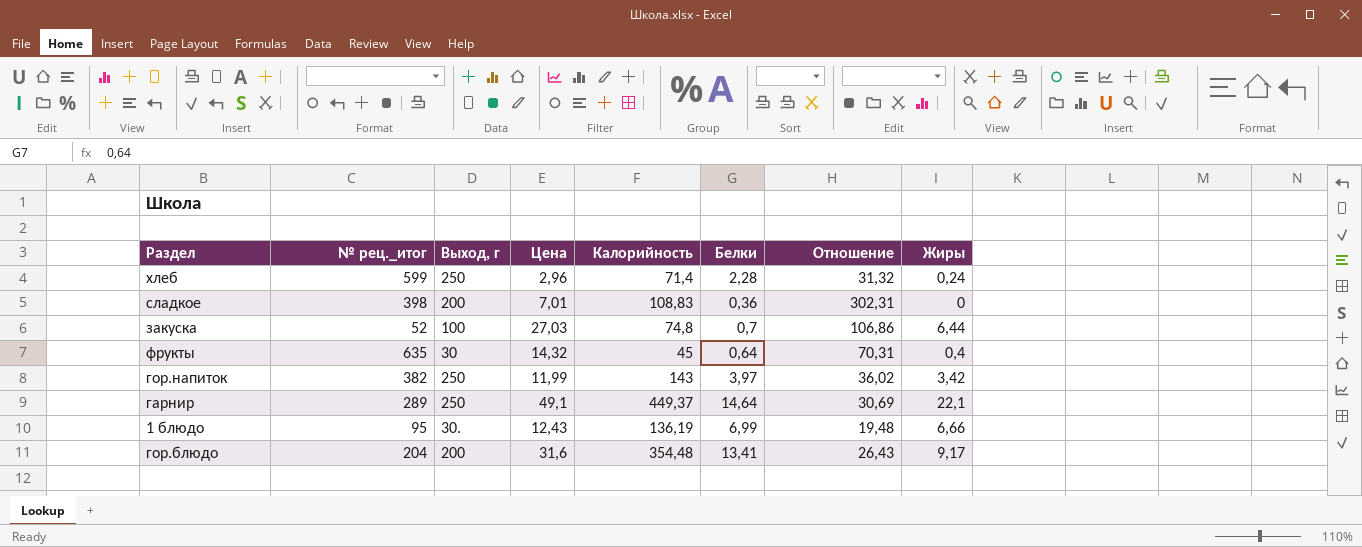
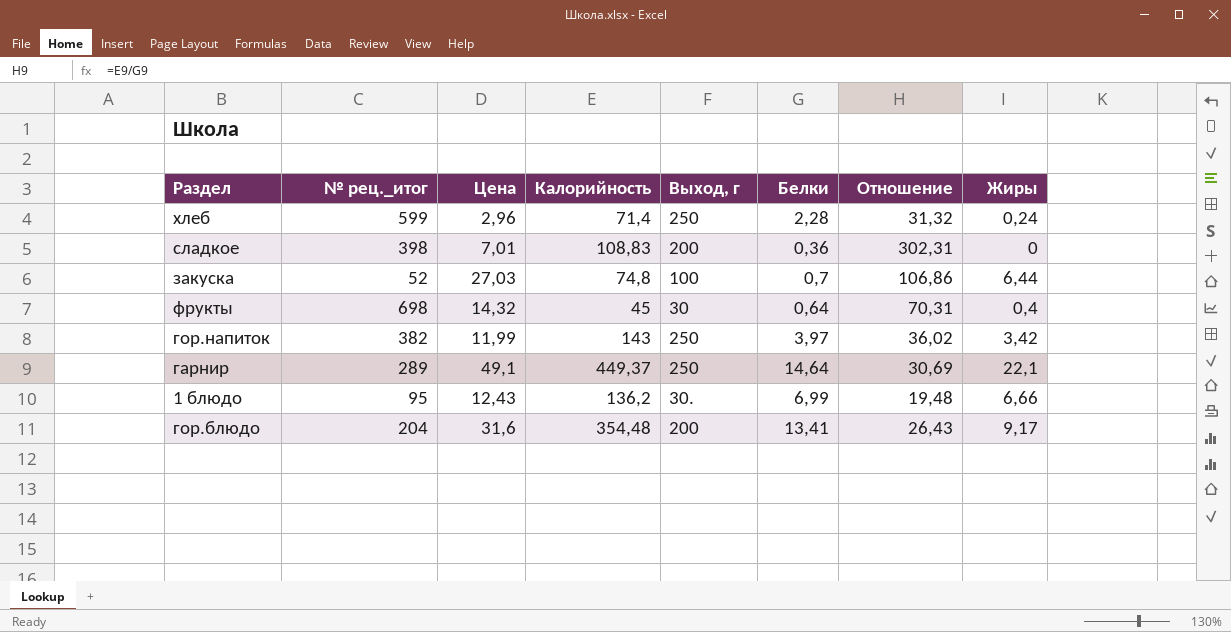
column Выход, г | position: 3 -> 5
фрукты | № рец._итог: 635 -> 698
1 блюдо | Калорийность: 136,19 -> 136,2

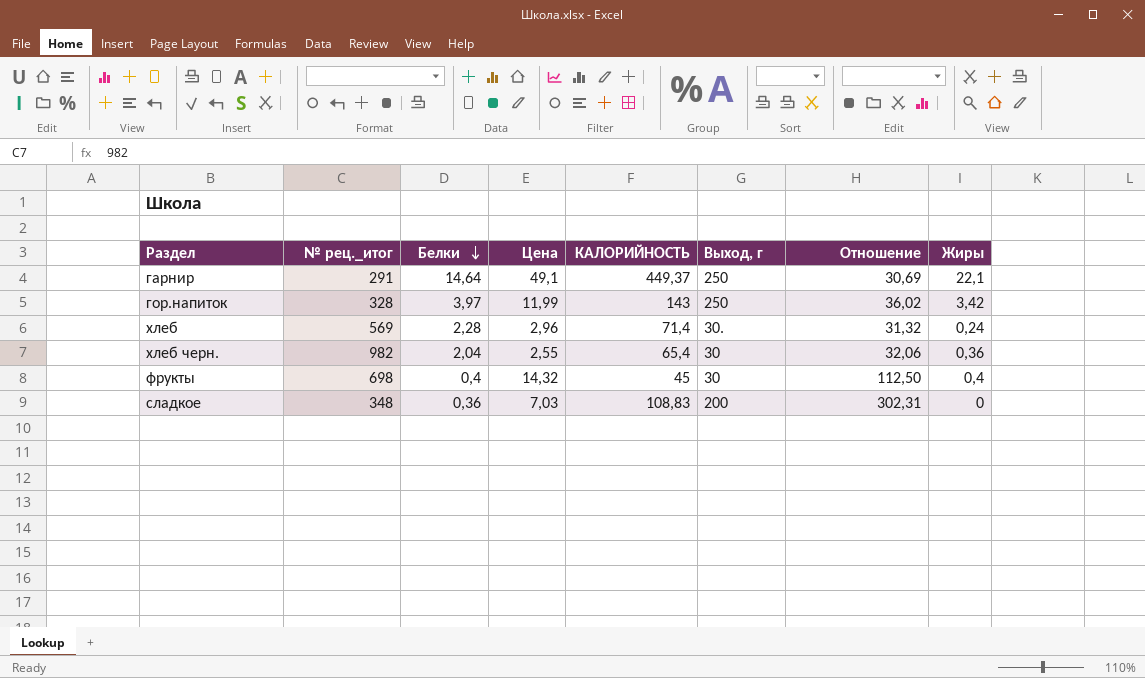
row order: none -> Белки descending
column Белки | position: 6 -> 3
column name: Калорийность -> КАЛОРИЙНОСТЬ
row закуска: 52 | 27,03 | 74,8 | 100 | 0,7 | 106,86 | 6,44 -> none
row 1 блюдо: 95 | 12,43 | 136,2 | 30. | 6,99 | 19,48 | 6,66 -> none
row гор.блюдо: 204 | 31,6 | 354,48 | 200 | 13,41 | 26,43 | 9,17 -> none
гарнир | № рец._итог: 289 -> 291
гор.напиток | № рец._итог: 382 -> 328
хлеб | № рец._итог: 599 -> 569
хлеб | Выход, г: 250 -> 30.
row хлеб черн.: none -> 982 | 2,04 | 2,55 | 65,4 | 30 | 32,06 | 0,36
фрукты | Белки: 0,64 -> 0,4
фрукты | Отношение: 70,31 -> 112,50
сладкое | № рец._итог: 398 -> 348
сладкое | Цена: 7,01 -> 7,03

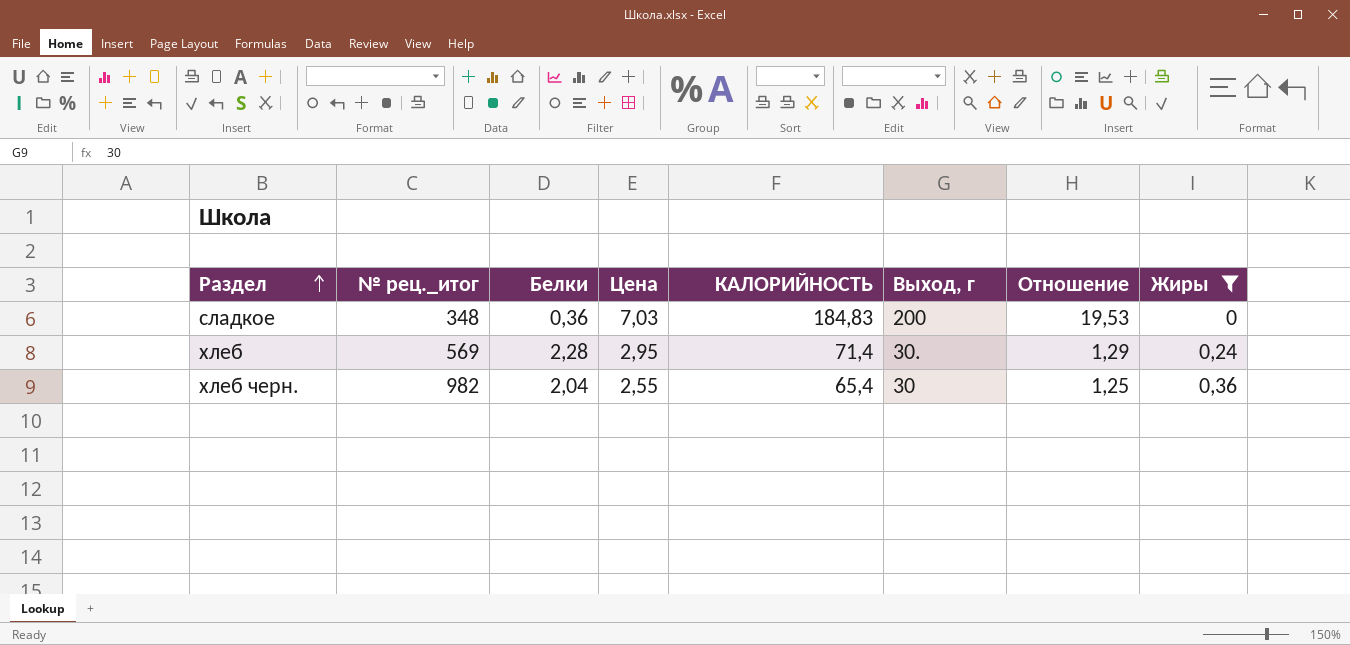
filter: none -> Жиры <= 0,36
row order: Белки descending -> Раздел ascending
column Отношение | formula: [КАЛОРИЙНОСТЬ] / [Белки] -> [Цена] / [Белки]
сладкое | КАЛОРИЙНОСТЬ: 108,83 -> 184,83
хлеб | Цена: 2,96 -> 2,95

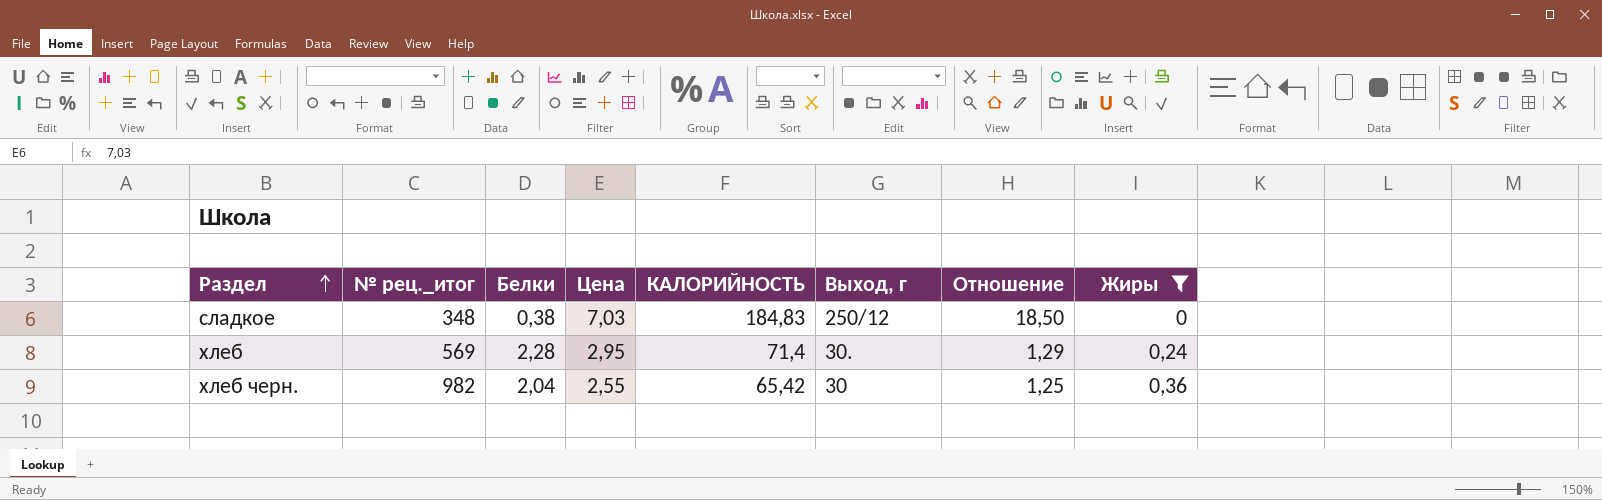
сладкое | Белки: 0,36 -> 0,38
сладкое | Выход, г: 200 -> 250/12
сладкое | Отношение: 19,53 -> 18,50
хлеб черн. | КАЛОРИЙНОСТЬ: 65,4 -> 65,42

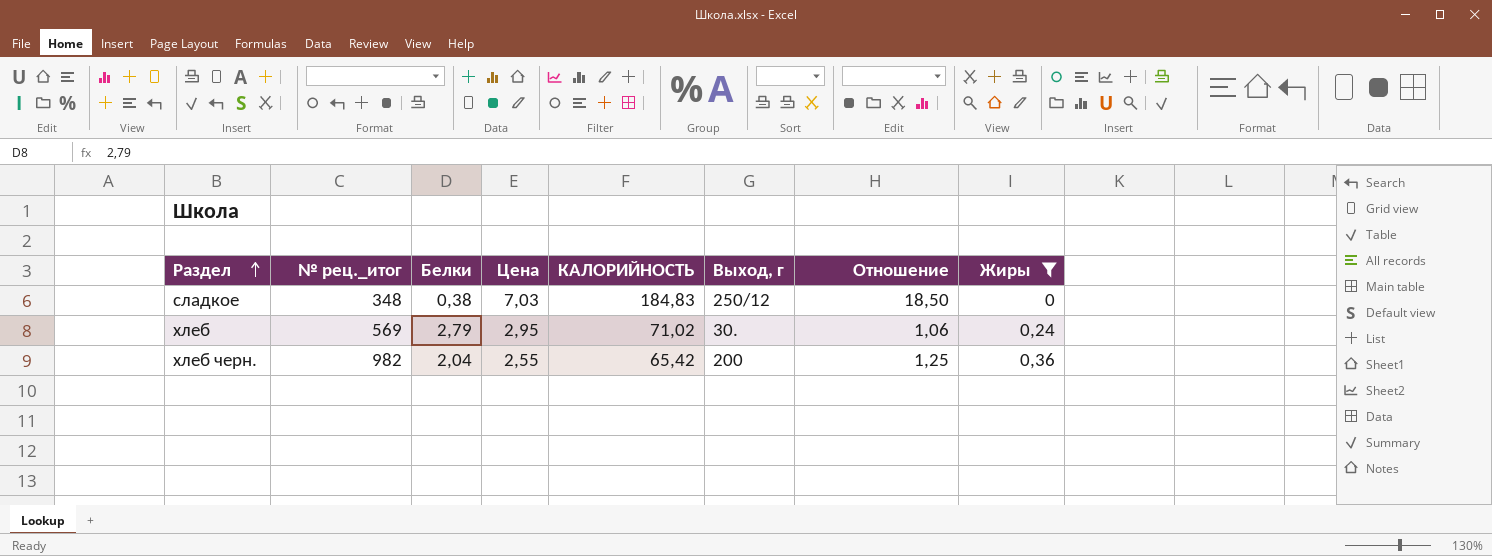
хлеб | Белки: 2,28 -> 2,79
хлеб | КАЛОРИЙНОСТЬ: 71,4 -> 71,02
хлеб | Отношение: 1,29 -> 1,06
хлеб черн. | Выход, г: 30 -> 200

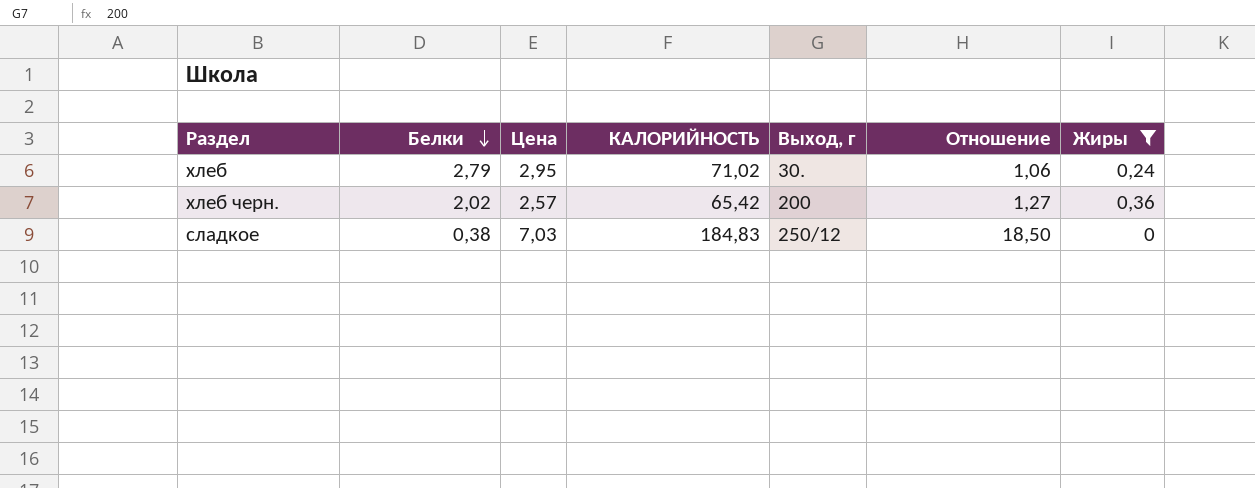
row order: Раздел ascending -> Белки descending
column № рец._итог | position: 2 -> none
хлеб черн. | Белки: 2,04 -> 2,02
хлеб черн. | Цена: 2,55 -> 2,57
хлеб черн. | Отношение: 1,25 -> 1,27

